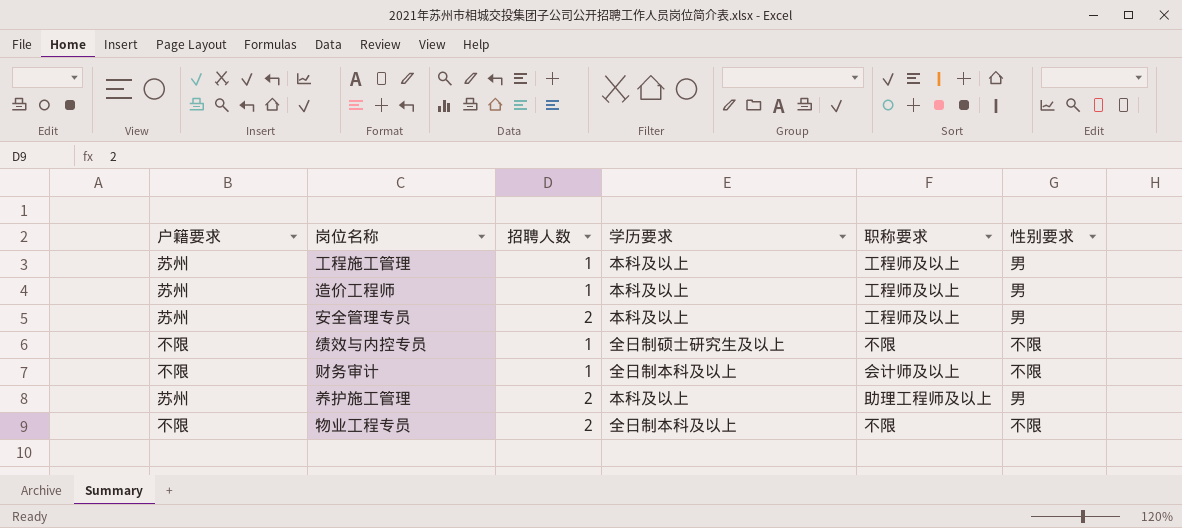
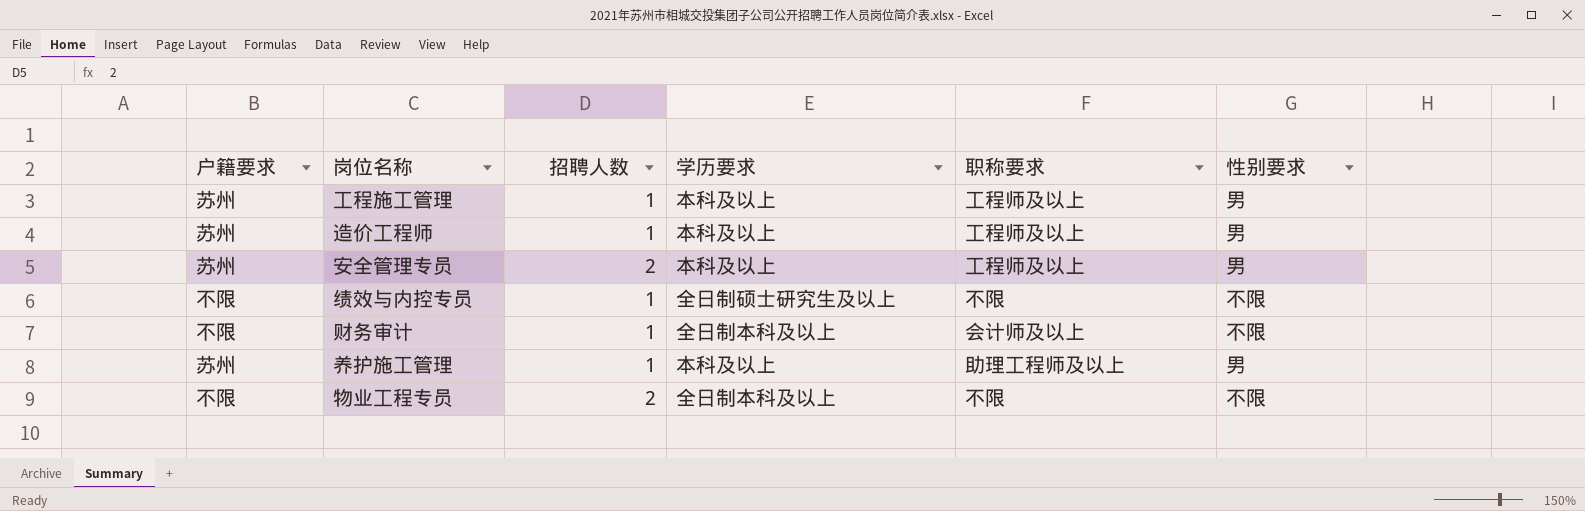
养护施工管理 | 招聘人数: 2 -> 1

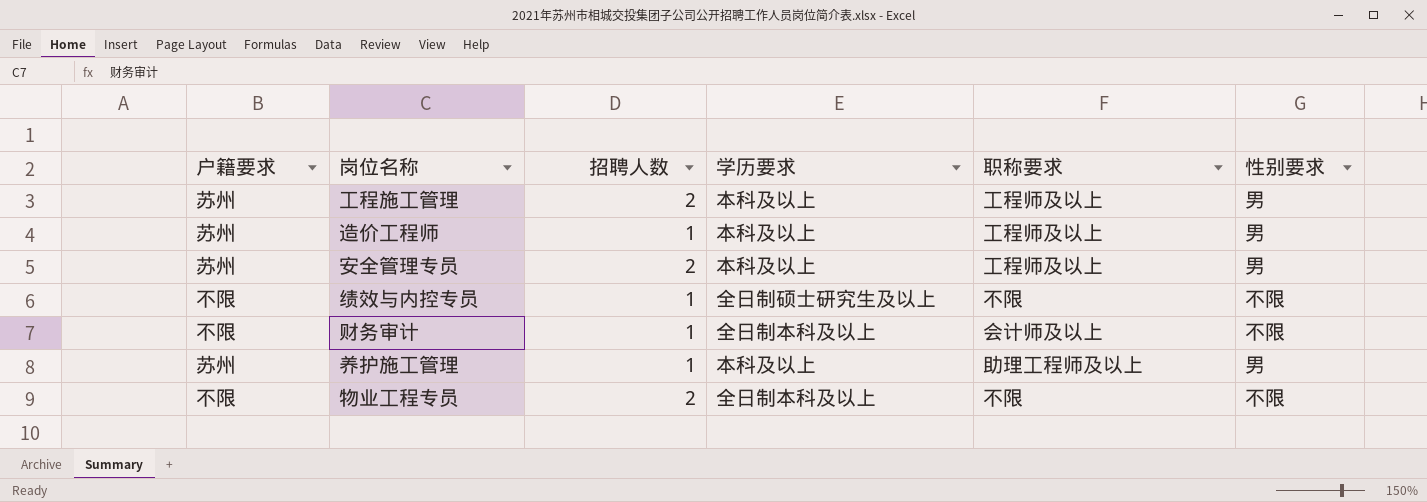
工程施工管理 | 招聘人数: 1 -> 2

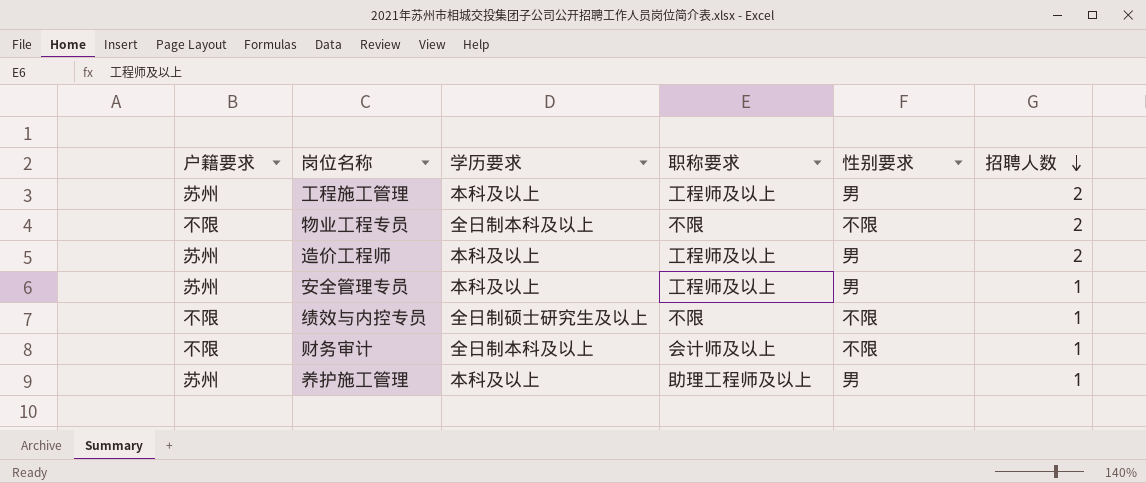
row order: none -> 招聘人数 descending
column 招聘人数 | position: 3 -> 6
造价工程师 | 招聘人数: 1 -> 2
安全管理专员 | 招聘人数: 2 -> 1

